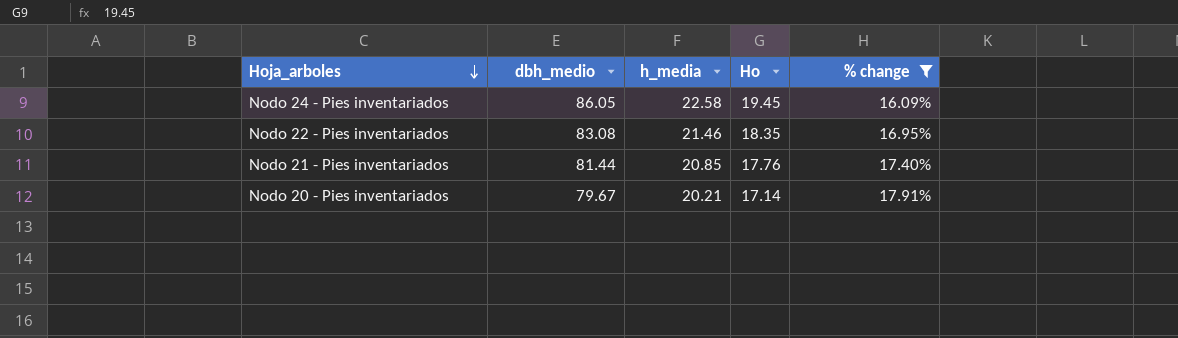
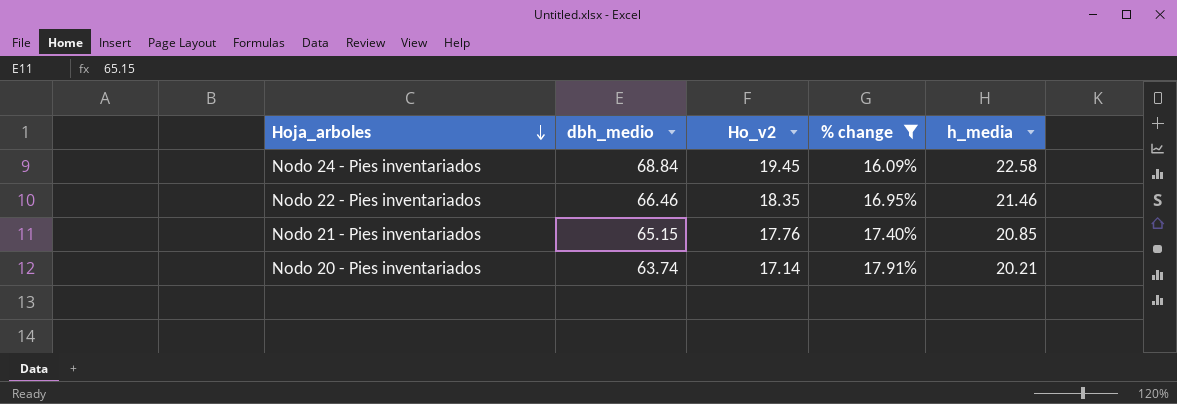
column name: Ho -> Ho_v2
column h_media | position: 3 -> 5
Nodo 24 - Pies inventariados | dbh_medio: 86.05 -> 68.84
Nodo 22 - Pies inventariados | dbh_medio: 83.08 -> 66.46
Nodo 21 - Pies inventariados | dbh_medio: 81.44 -> 65.15
Nodo 20 - Pies inventariados | dbh_medio: 79.67 -> 63.74

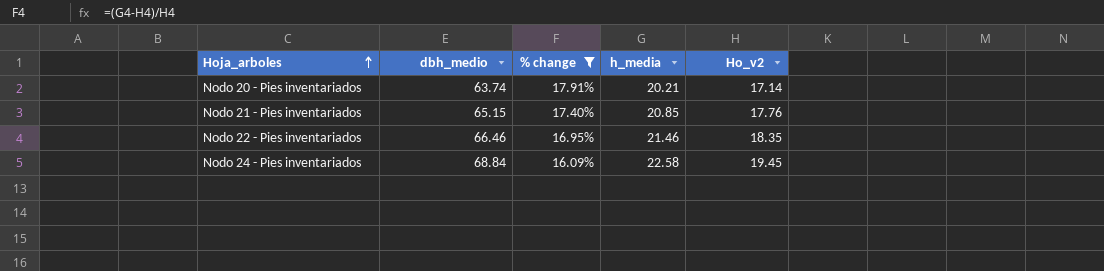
row order: Hoja_arboles descending -> Hoja_arboles ascending
column Ho_v2 | position: 3 -> 5

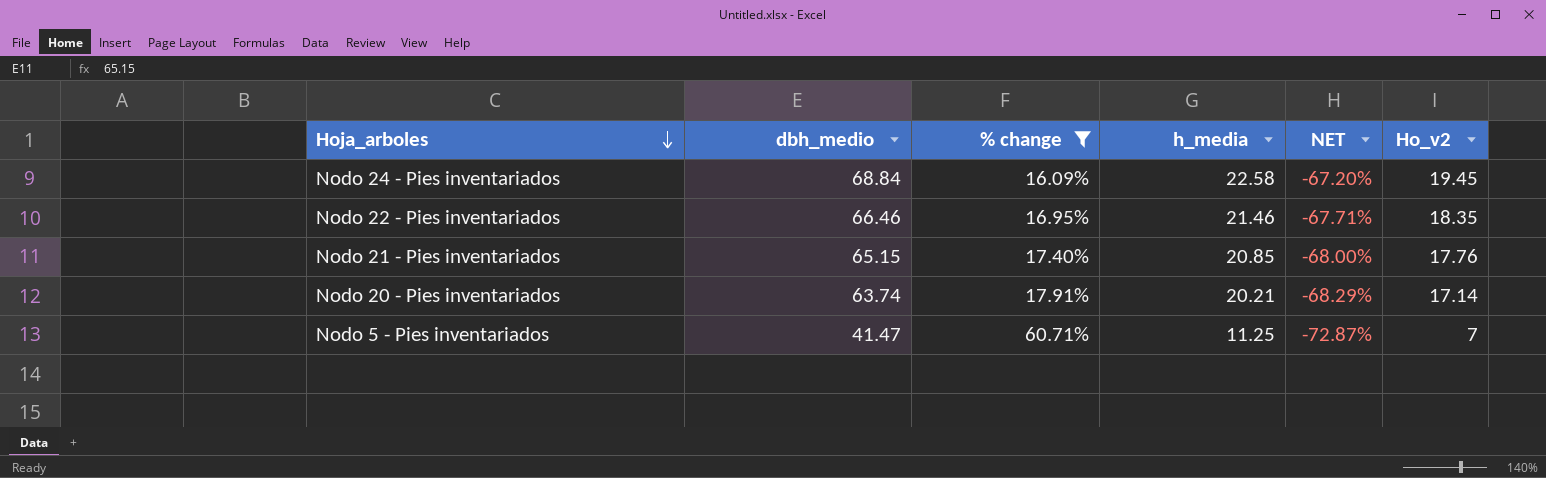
row order: Hoja_arboles ascending -> Hoja_arboles descending
column NET | formula: none -> ([h_media] - [dbh_medio]) / [dbh_medio]
row Nodo 5 - Pies inventariados: none -> 41.47 | 60.71% | 11.25 | -72.87% | 7

